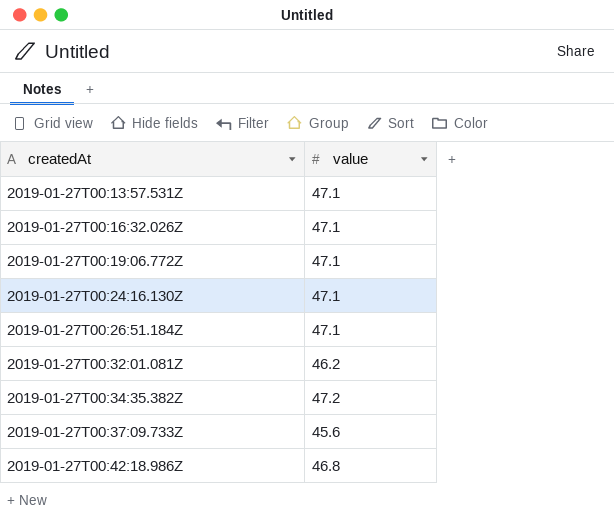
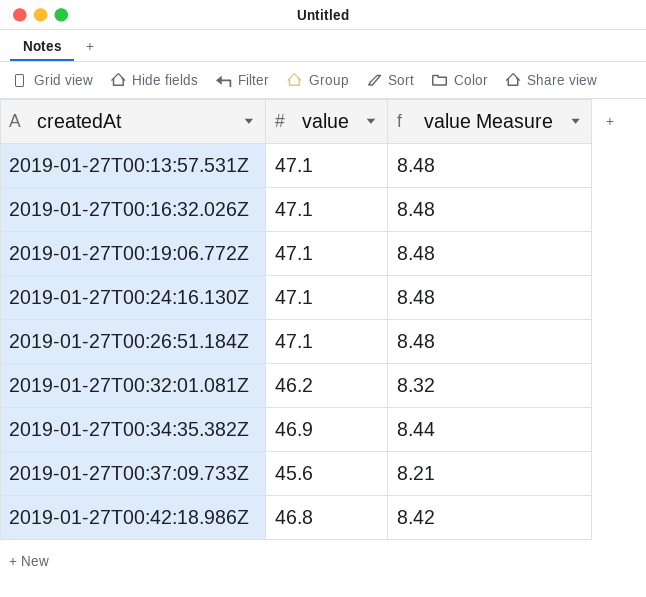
column value Measure | formula: none -> [value] * 0.18
2019-01-27T00:34:35.382Z | value: 47.2 -> 46.9

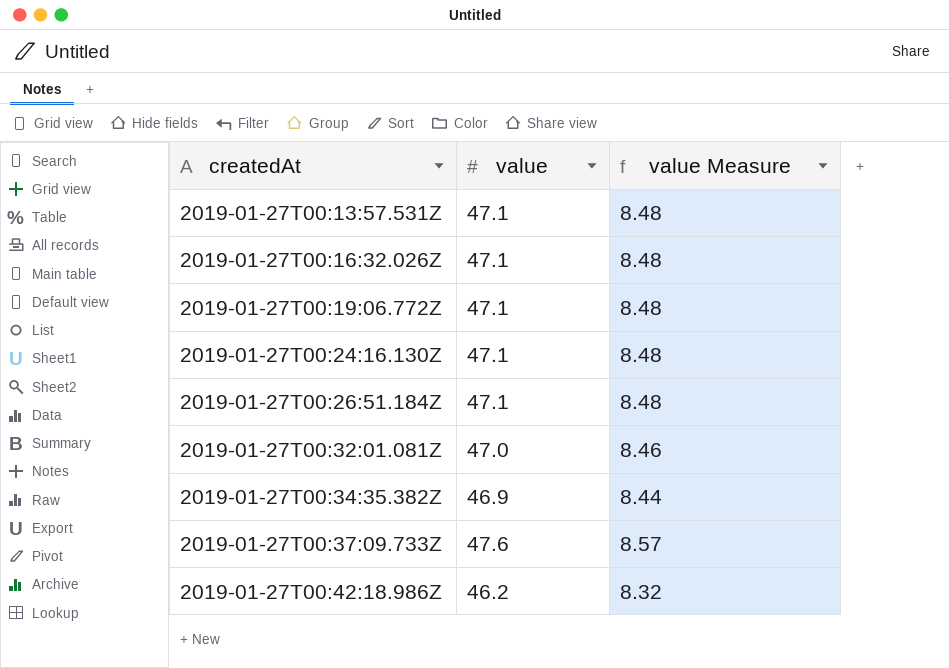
2019-01-27T00:32:01.081Z | value: 46.2 -> 47.0
2019-01-27T00:32:01.081Z | value Measure: 8.32 -> 8.46
2019-01-27T00:37:09.733Z | value: 45.6 -> 47.6
2019-01-27T00:37:09.733Z | value Measure: 8.21 -> 8.57
2019-01-27T00:42:18.986Z | value: 46.8 -> 46.2
2019-01-27T00:42:18.986Z | value Measure: 8.42 -> 8.32

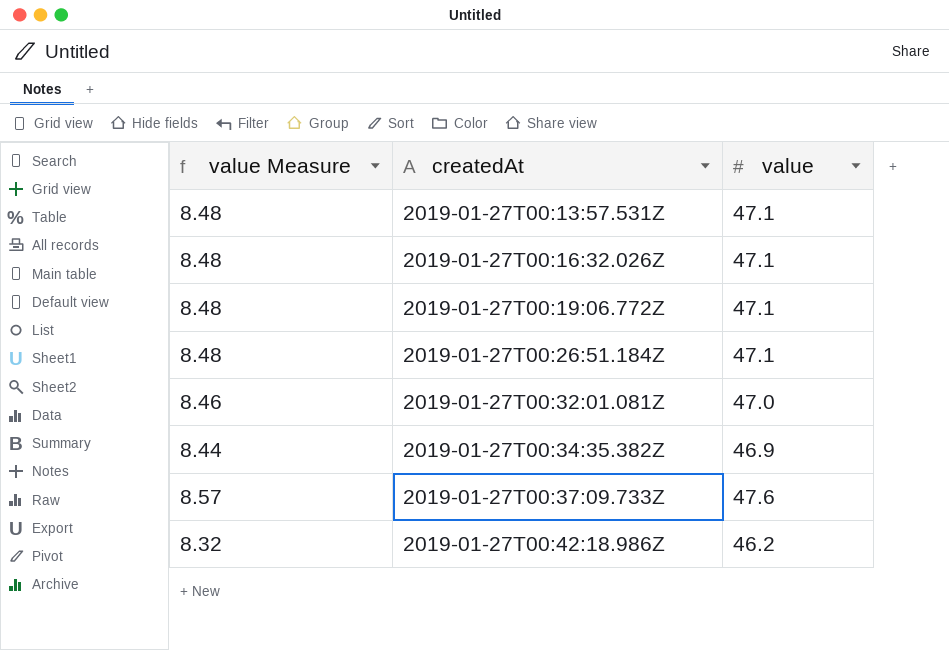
column value Measure | position: 3 -> 1
row 2019-01-27T00:24:16.130Z: 47.1 | 8.48 -> none

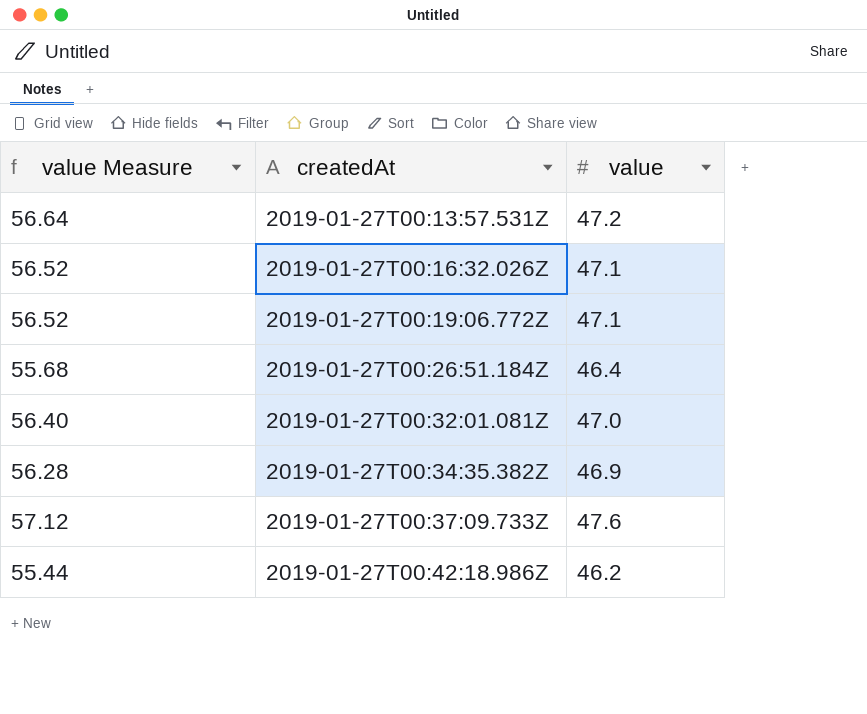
column value Measure | formula: [value] * 0.18 -> [value] * 1.2
2019-01-27T00:13:57.531Z | value: 47.1 -> 47.2
2019-01-27T00:26:51.184Z | value: 47.1 -> 46.4

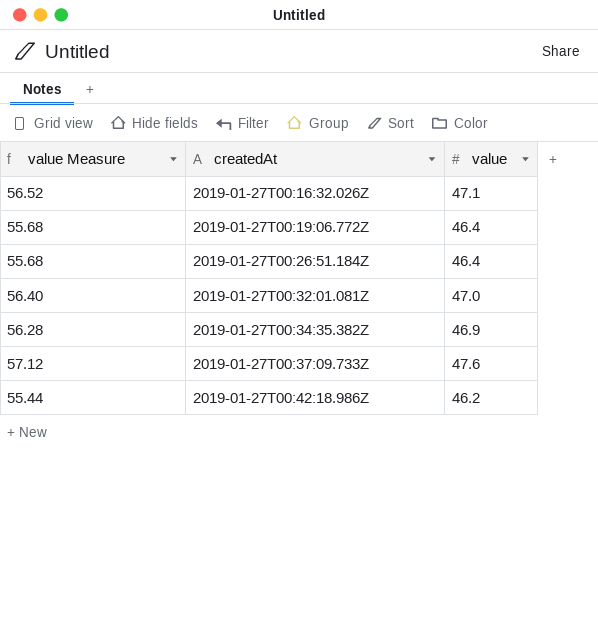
row 2019-01-27T00:13:57.531Z: 56.64 | 47.2 -> none
2019-01-27T00:19:06.772Z | value Measure: 56.52 -> 55.68
2019-01-27T00:19:06.772Z | value: 47.1 -> 46.4

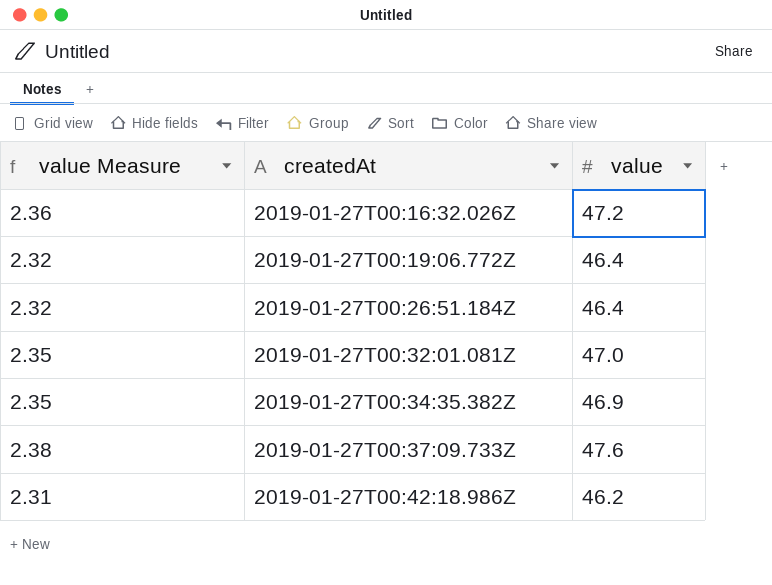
column value Measure | formula: [value] * 1.2 -> [value] * 0.05
2019-01-27T00:16:32.026Z | value: 47.1 -> 47.2

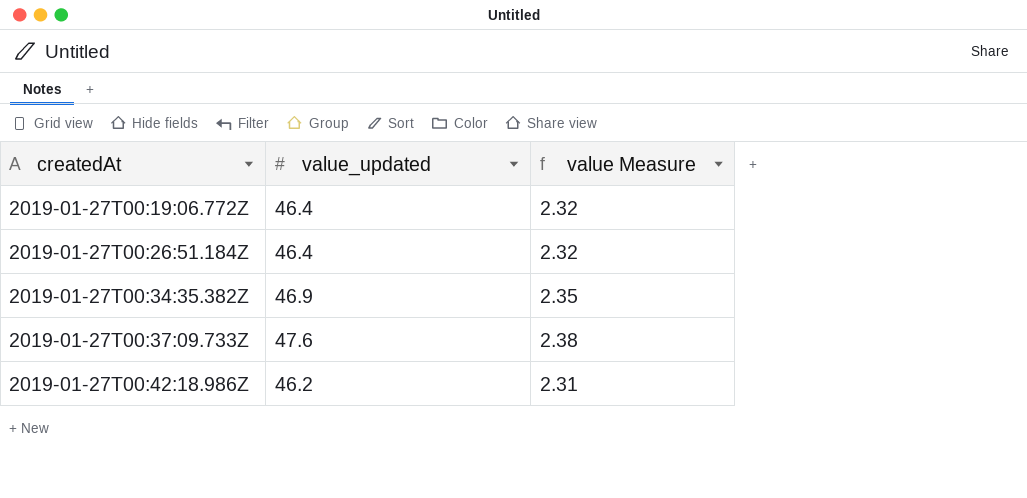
column name: value -> value_updated
column value Measure | position: 1 -> 3
row 2019-01-27T00:16:32.026Z: 2.36 | 47.2 -> none
row 2019-01-27T00:32:01.081Z: 2.35 | 47.0 -> none

